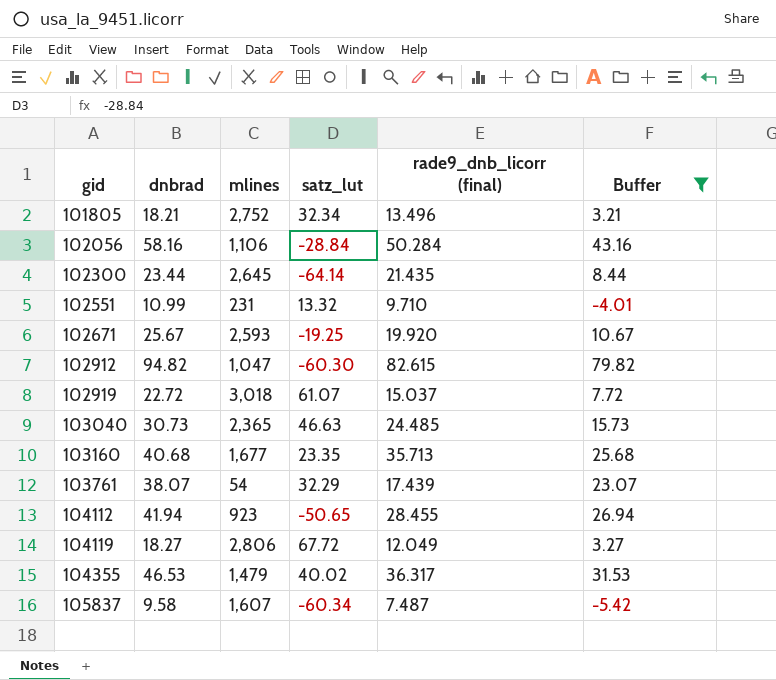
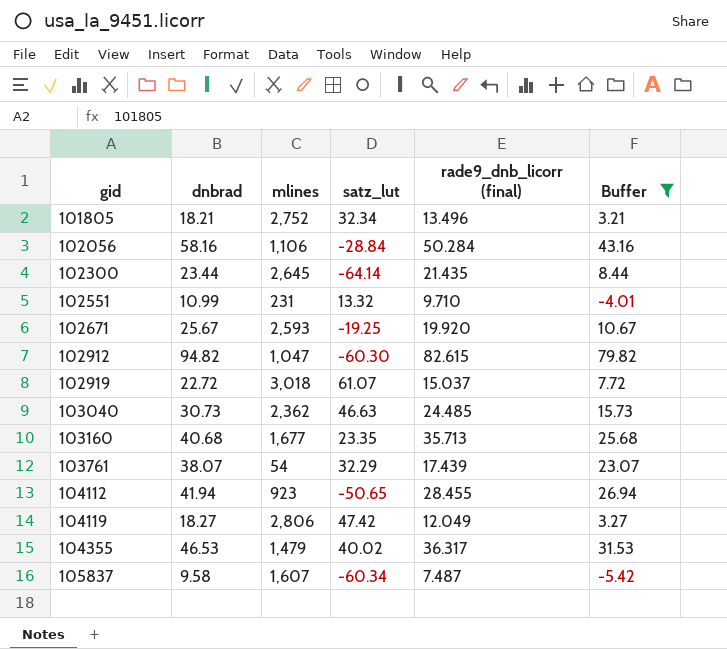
103040 | mlines: 2,365 -> 2,362
104119 | satz_lut: 67.72 -> 47.42

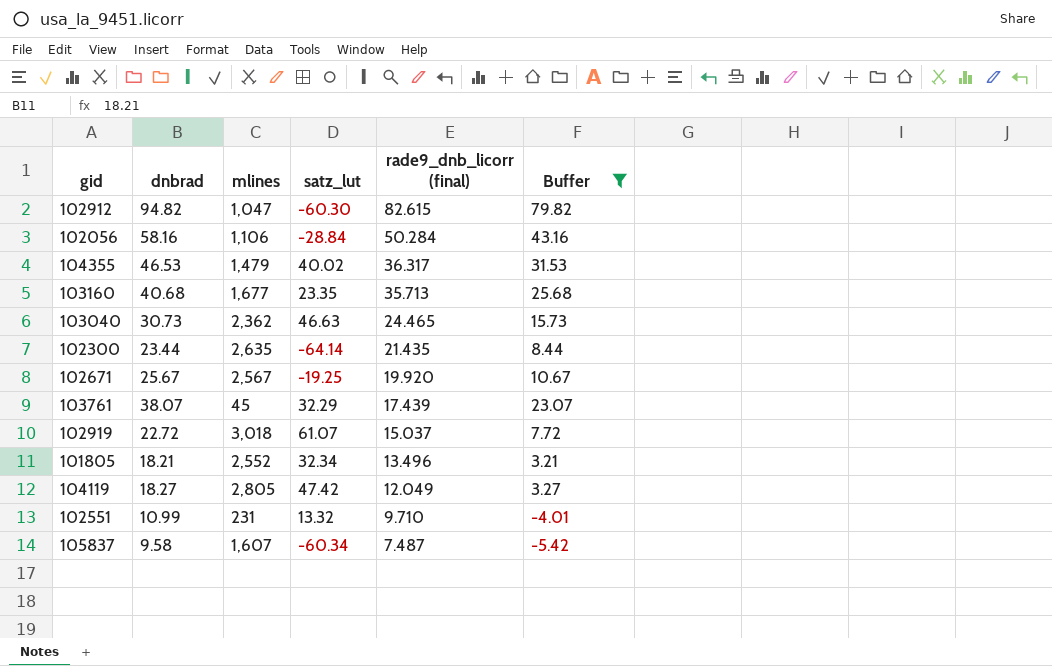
row order: gid ascending -> rade9_dnb_licorr (final) descending
row 104112: 41.94 | 923 | -50.65 | 28.455 | 26.94 -> none
103040 | rade9_dnb_licorr (final): 24.485 -> 24.465
102300 | mlines: 2,645 -> 2,635
102671 | mlines: 2,593 -> 2,567
103761 | mlines: 54 -> 45
101805 | mlines: 2,752 -> 2,552
104119 | mlines: 2,806 -> 2,805

